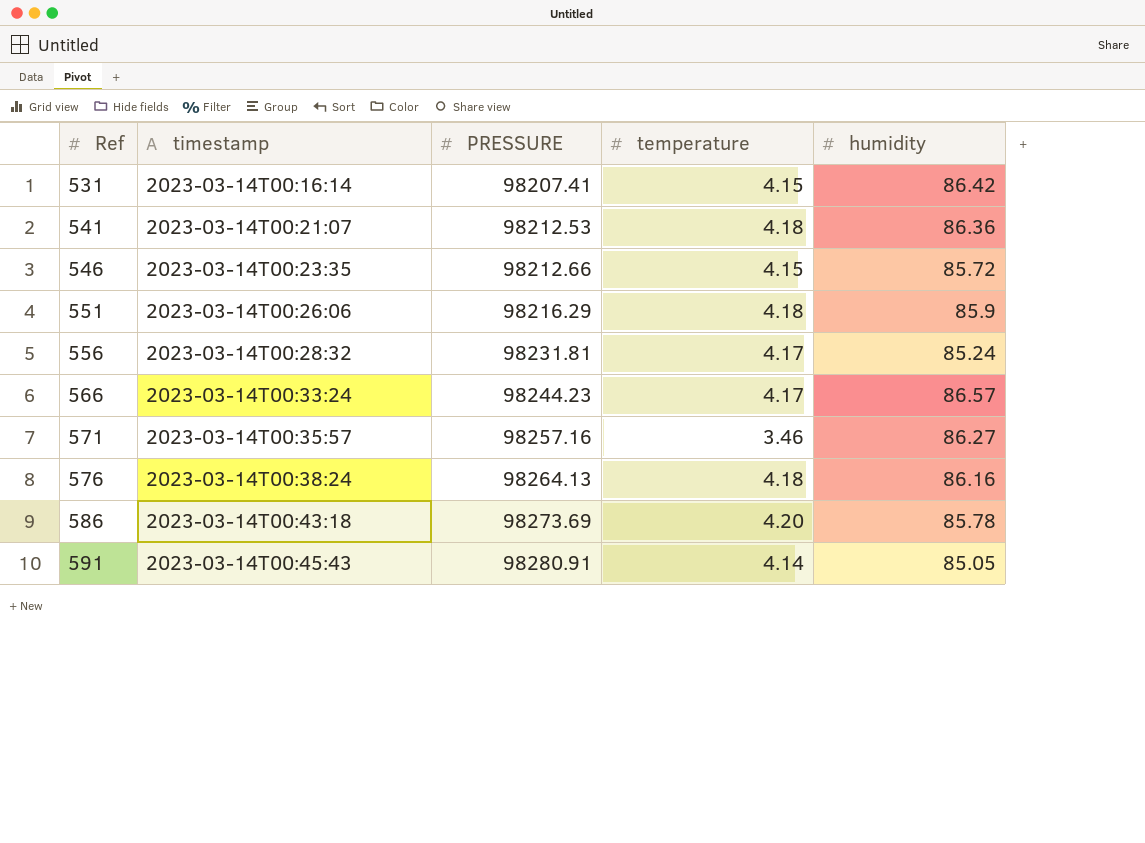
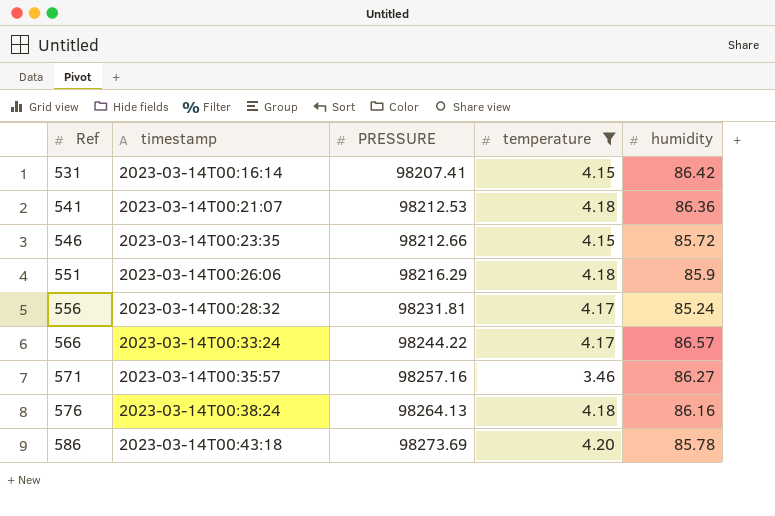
filter: none -> temperature != 4.14
566 | PRESSURE: 98244.23 -> 98244.22

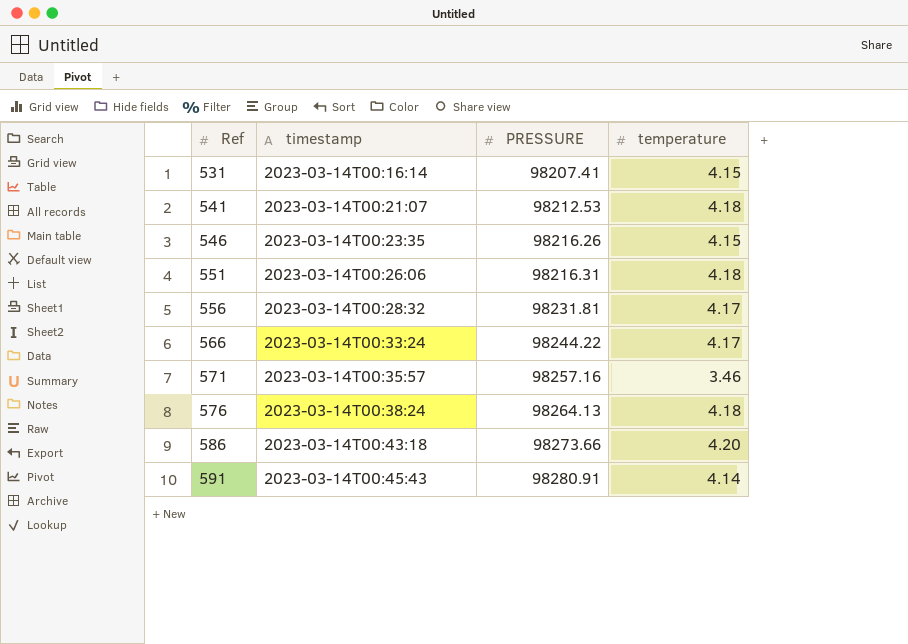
filter: temperature != 4.14 -> none
column humidity | position: 5 -> none
546 | PRESSURE: 98212.66 -> 98216.26
551 | PRESSURE: 98216.29 -> 98216.31
586 | PRESSURE: 98273.69 -> 98273.66

